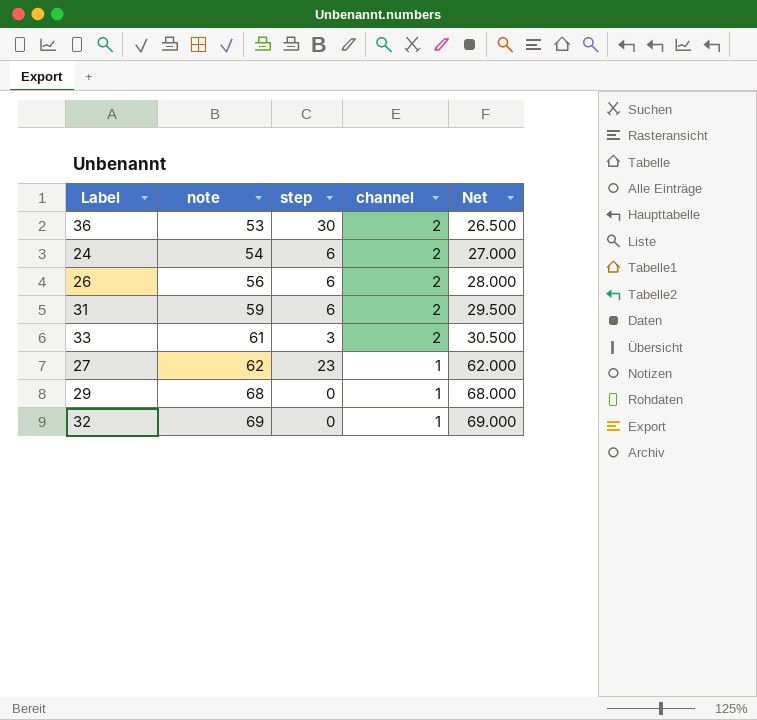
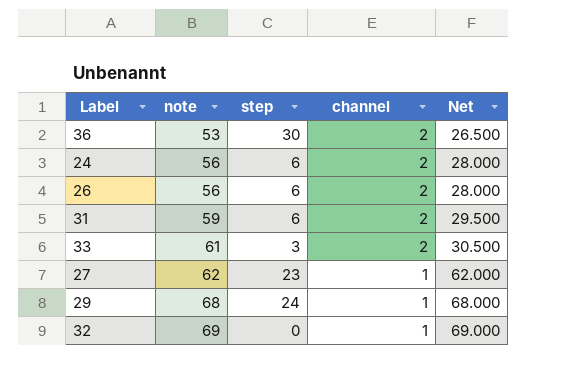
24 | note: 54 -> 56
24 | Net: 27.000 -> 28.000
29 | step: 0 -> 24

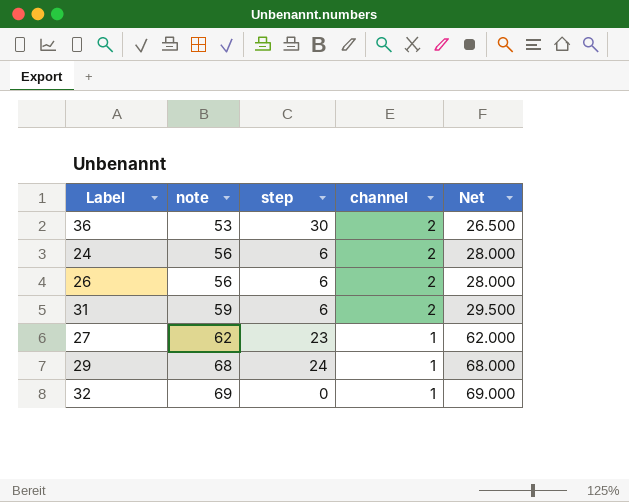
row 33: 61 | 3 | 2 | 30.500 -> none

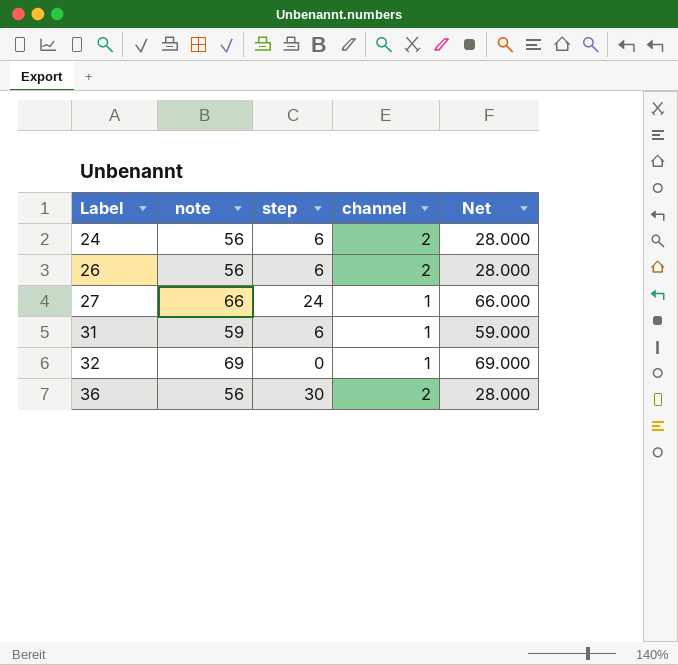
row order: note ascending -> Label ascending
row 29: 68 | 24 | 1 | 68.000 -> none
27 | note: 62 -> 66
27 | step: 23 -> 24
27 | Net: 62.000 -> 66.000
31 | channel: 2 -> 1
31 | Net: 29.500 -> 59.000
36 | note: 53 -> 56
36 | Net: 26.500 -> 28.000

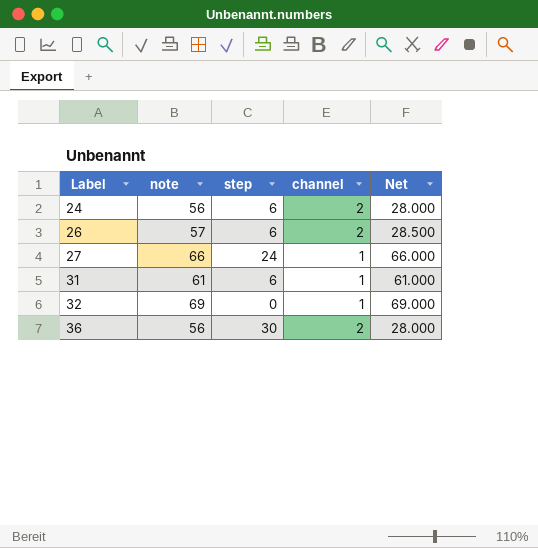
26 | note: 56 -> 57
26 | Net: 28.000 -> 28.500
31 | note: 59 -> 61
31 | Net: 59.000 -> 61.000

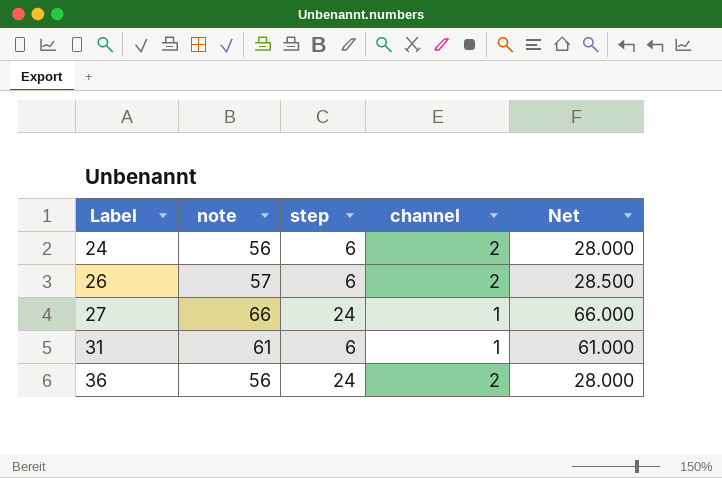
row 32: 69 | 0 | 1 | 69.000 -> none
36 | step: 30 -> 24

